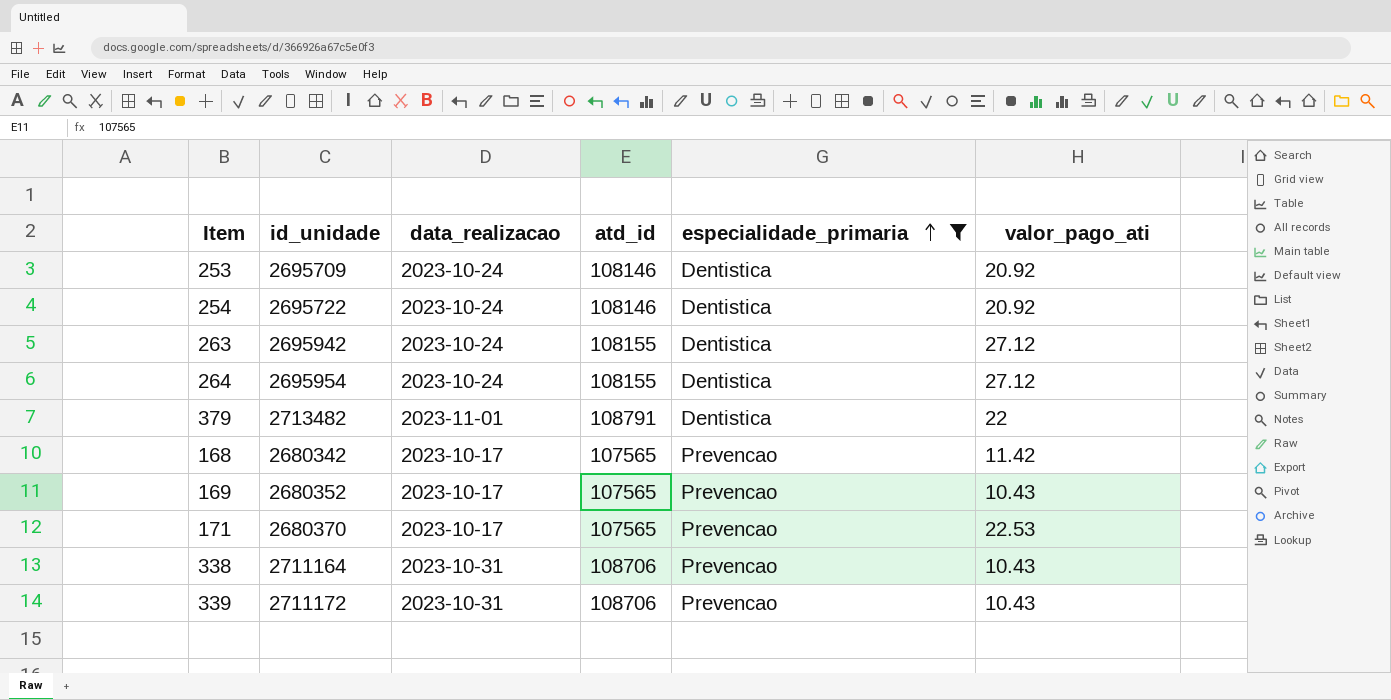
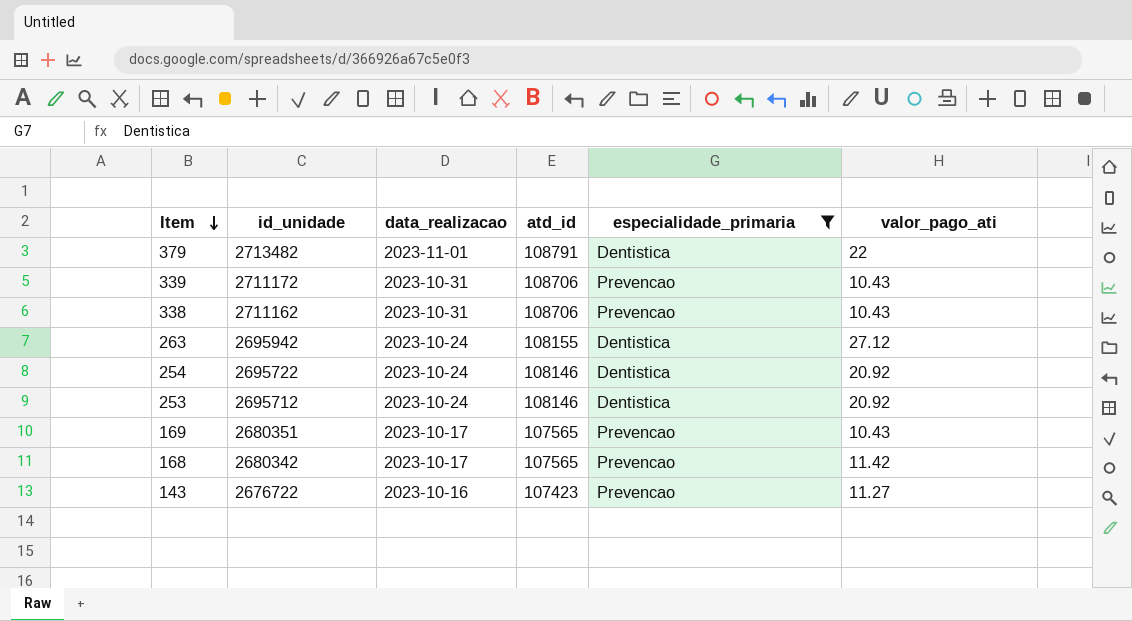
row order: especialidade_primaria ascending -> Item descending
row 264: 2695954 | 2023-10-24 | 108155 | Dentistica | 27.12 -> none
row 171: 2680370 | 2023-10-17 | 107565 | Prevencao | 22.53 -> none
338 | id_unidade: 2711164 -> 2711162
253 | id_unidade: 2695709 -> 2695712
169 | id_unidade: 2680352 -> 2680351
row 143: none -> 2676722 | 2023-10-16 | 107423 | Prevencao | 11.27

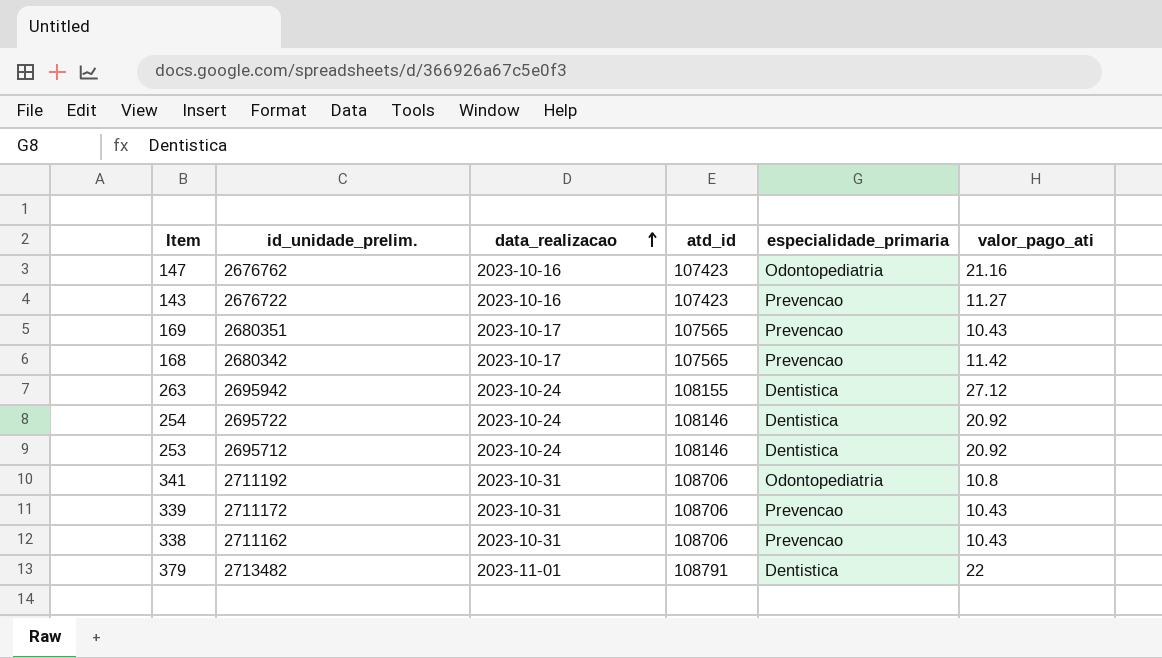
filter: especialidade_primaria != Odontopediatria -> none
row order: Item descending -> data_realizacao ascending
column name: id_unidade -> id_unidade_prelim.

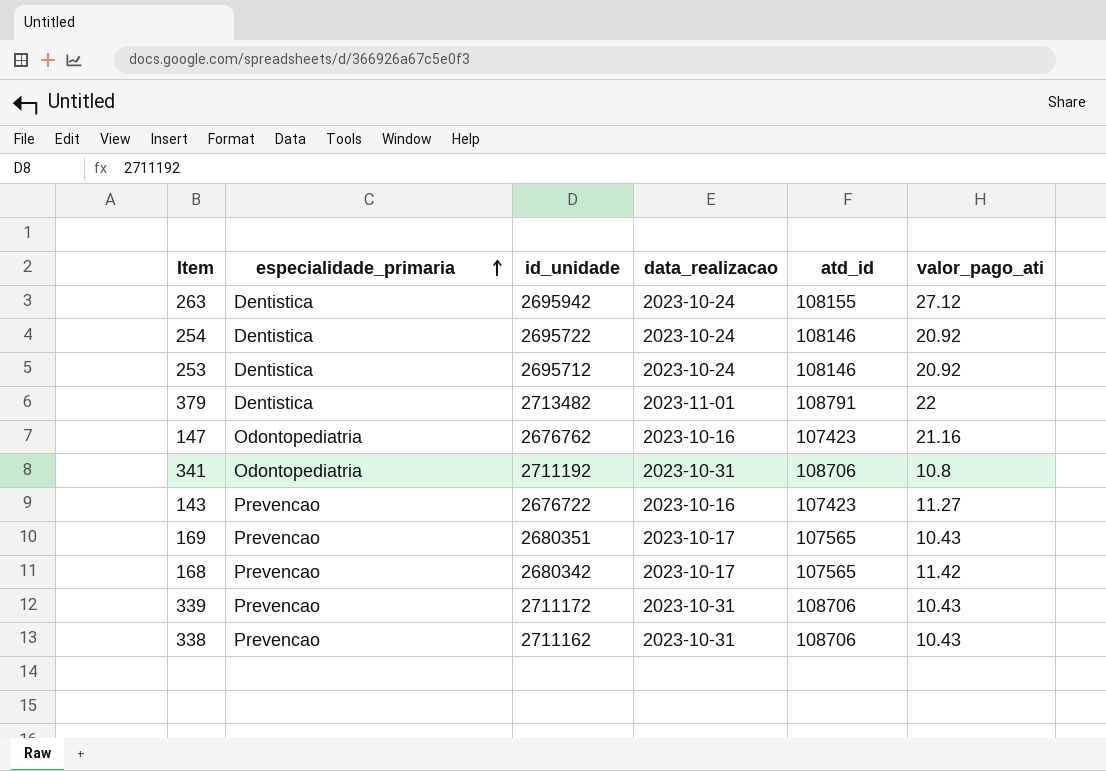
row order: data_realizacao ascending -> especialidade_primaria ascending
column especialidade_primaria | position: 5 -> 2
column name: id_unidade_prelim. -> id_unidade

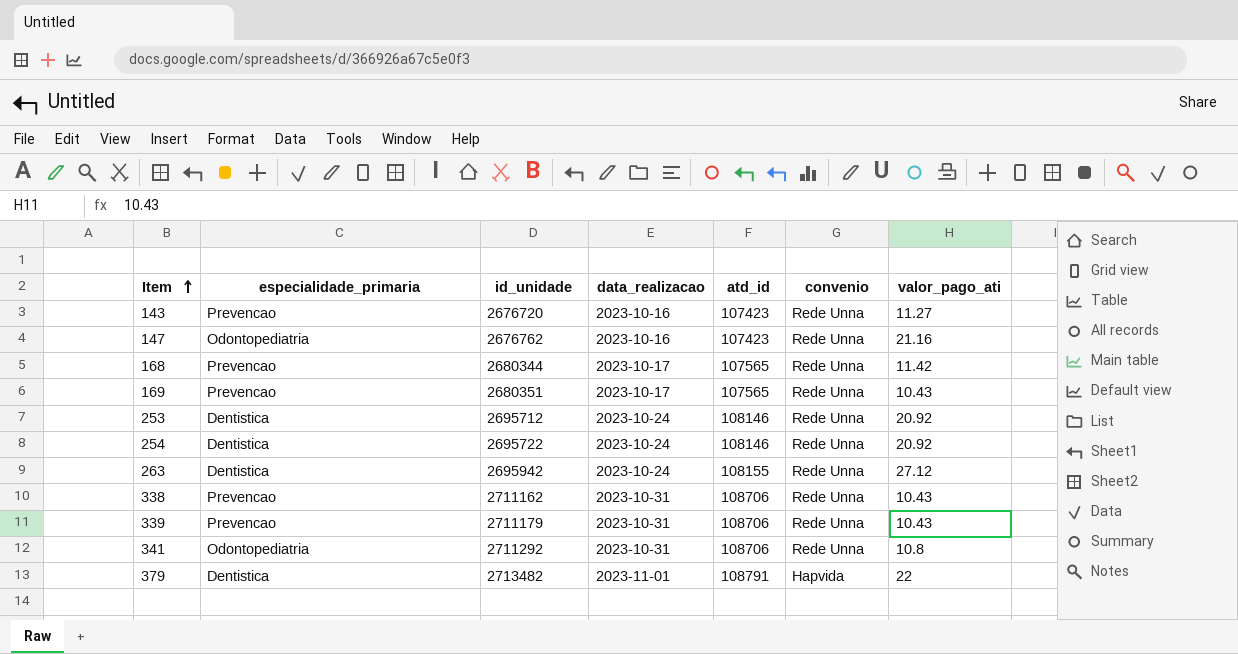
row order: especialidade_primaria ascending -> Item ascending
column convenio | position: none -> 6
143 | id_unidade: 2676722 -> 2676720
168 | id_unidade: 2680342 -> 2680344
339 | id_unidade: 2711172 -> 2711179
341 | id_unidade: 2711192 -> 2711292

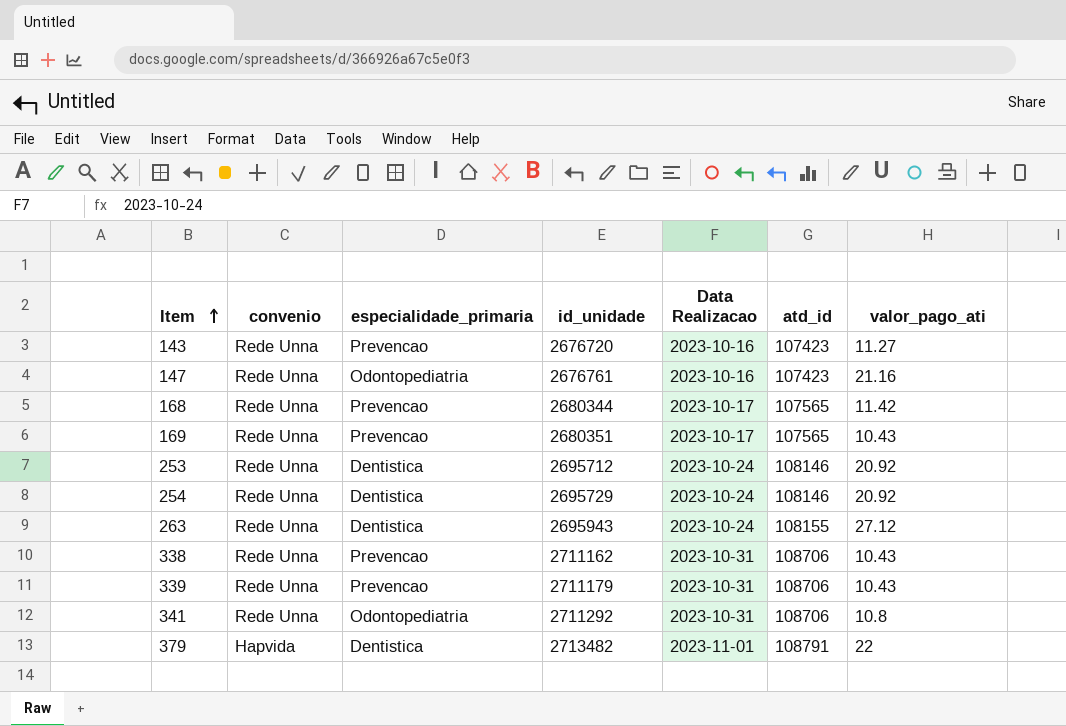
column convenio | position: 6 -> 2
column name: data_realizacao -> Data Realizacao
147 | id_unidade: 2676762 -> 2676761
254 | id_unidade: 2695722 -> 2695729
263 | id_unidade: 2695942 -> 2695943

